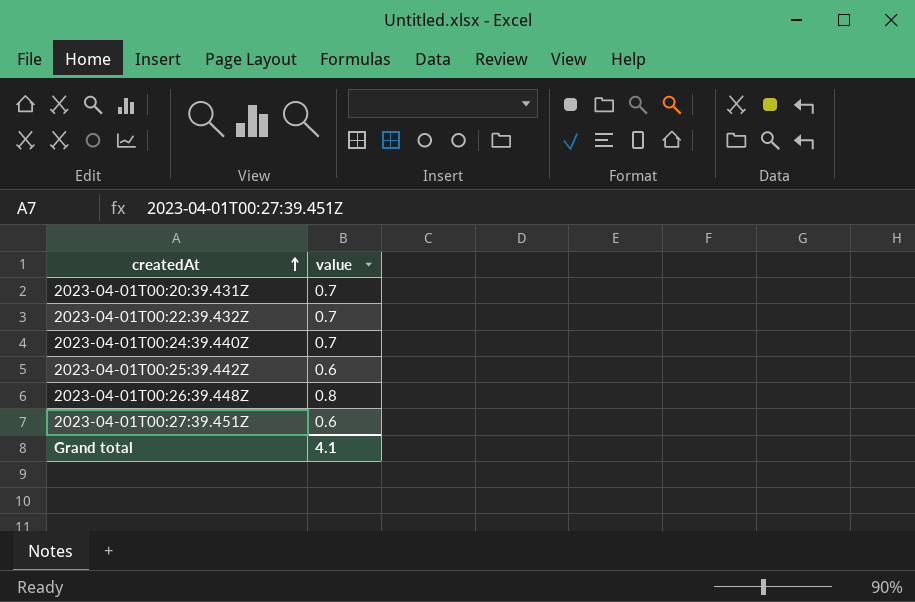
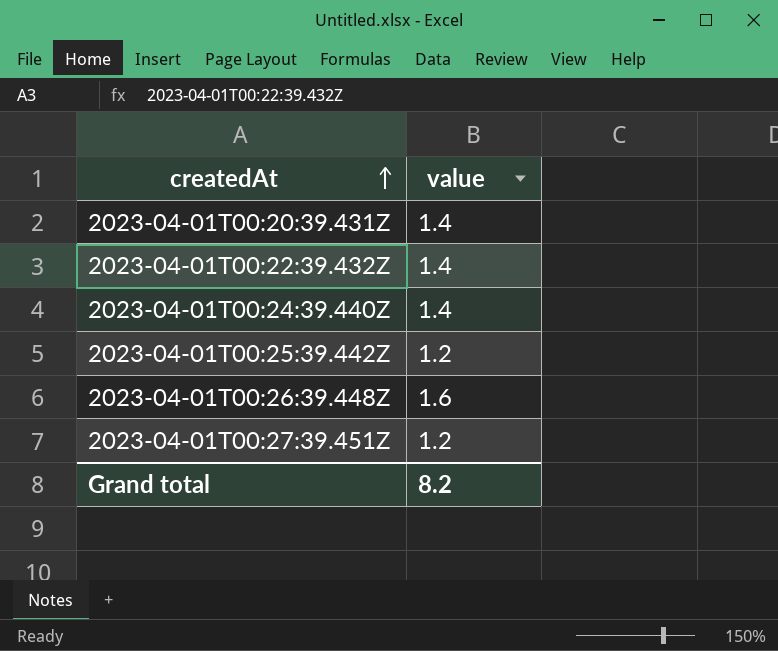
2023-04-01T00:20:39.431Z | value: 0.7 -> 1.4
2023-04-01T00:22:39.432Z | value: 0.7 -> 1.4
2023-04-01T00:24:39.440Z | value: 0.7 -> 1.4
2023-04-01T00:25:39.442Z | value: 0.6 -> 1.2
2023-04-01T00:26:39.448Z | value: 0.8 -> 1.6
2023-04-01T00:27:39.451Z | value: 0.6 -> 1.2
Grand total | value: 4.1 -> 8.2

